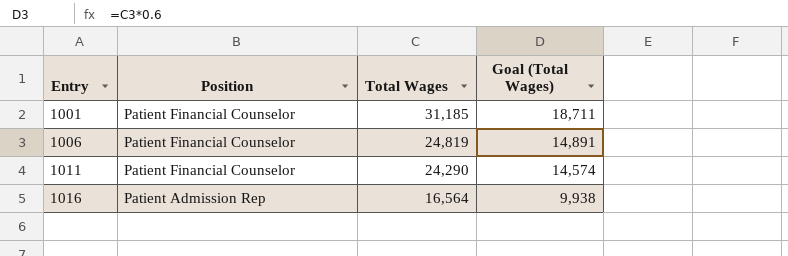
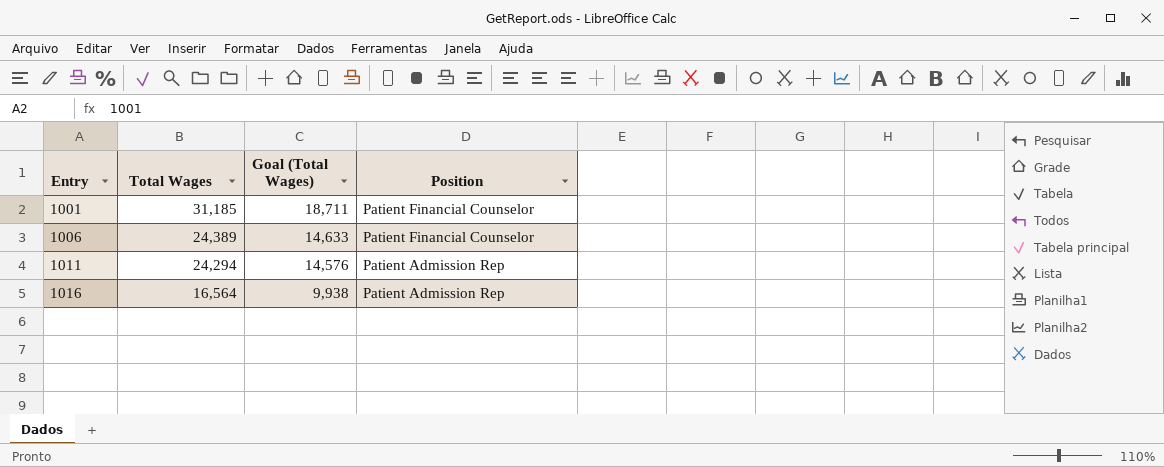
column Position | position: 2 -> 4
1006 | Total Wages: 24,819 -> 24,389
1006 | Goal (Total Wages): 14,891 -> 14,633
1011 | Total Wages: 24,290 -> 24,294
1011 | Goal (Total Wages): 14,574 -> 14,576
1011 | Position: Patient Financial Counselor -> Patient Admission Rep

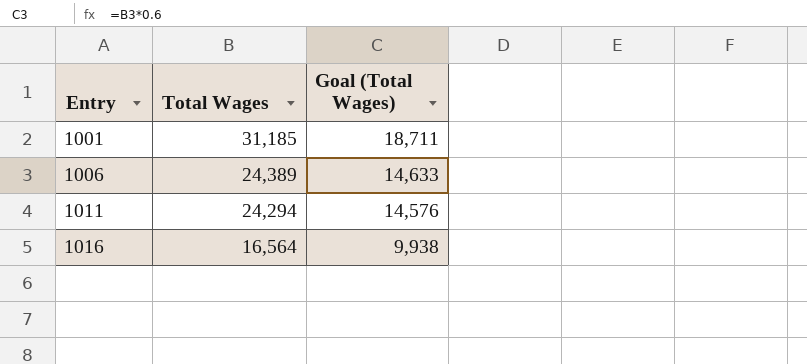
column Position | position: 4 -> none

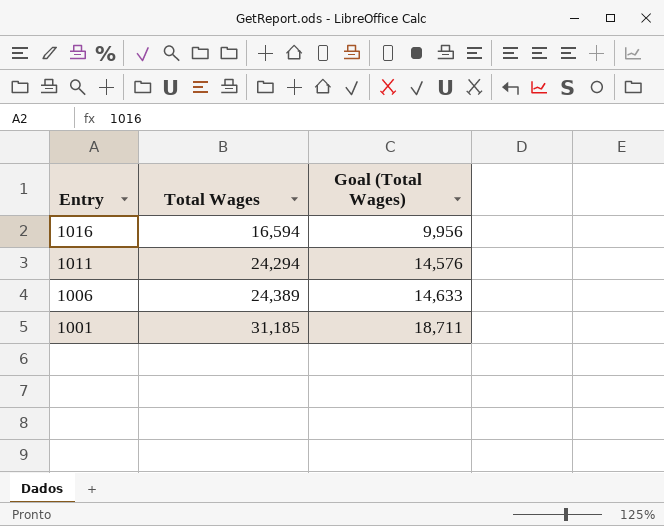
row order: Entry ascending -> Entry descending
1016 | Total Wages: 16,564 -> 16,594
1016 | Goal (Total Wages): 9,938 -> 9,956

